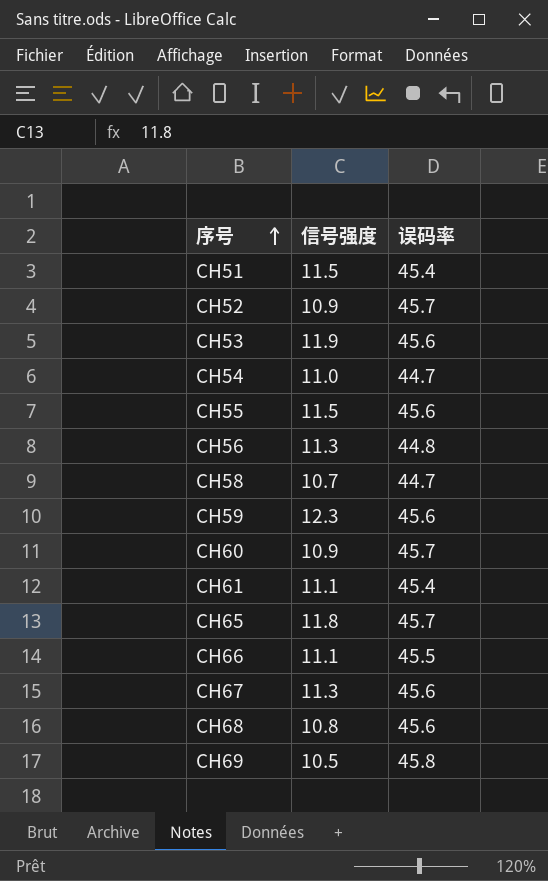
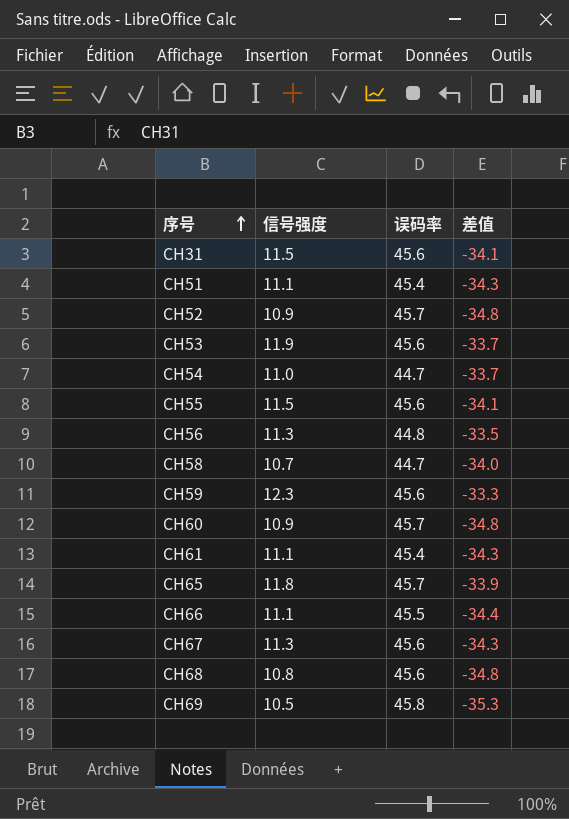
column 差值 | formula: none -> [信号强度] - [误码率]
row CH31: none -> 11.5 | 45.6 | -34.1
CH51 | 信号强度: 11.5 -> 11.1

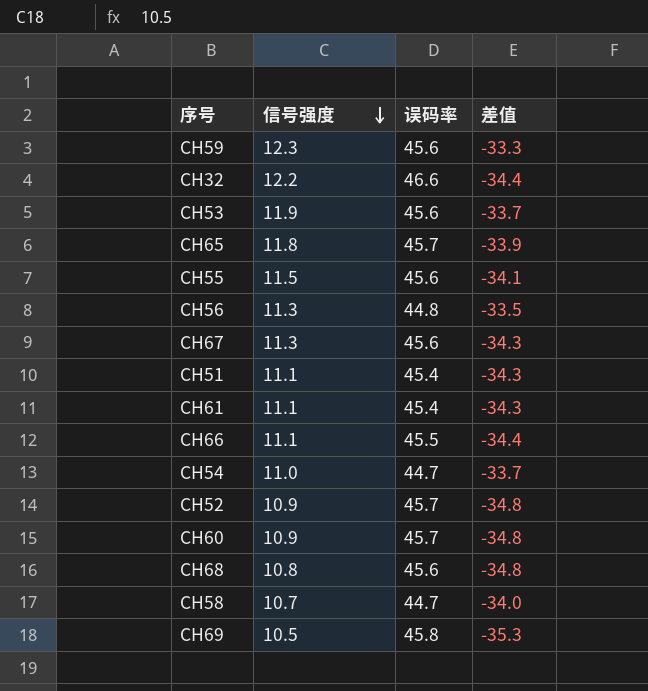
row order: 序号 ascending -> 信号强度 descending
row CH31: 11.5 | 45.6 | -34.1 -> none
row CH32: none -> 12.2 | 46.6 | -34.4

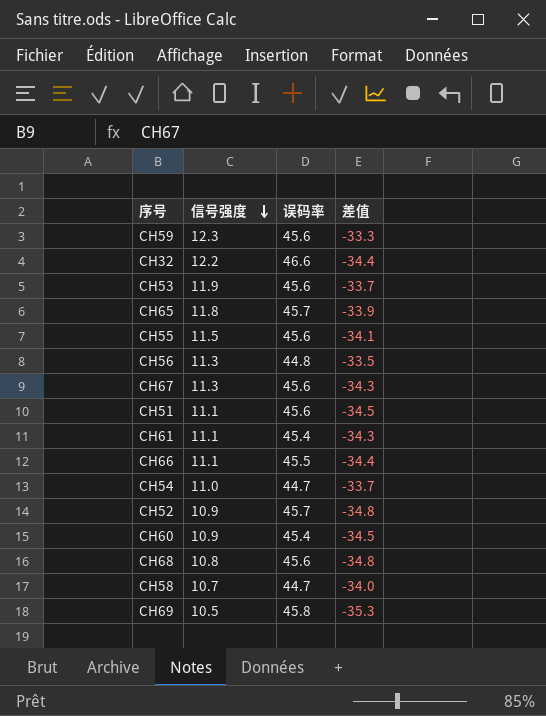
CH51 | 误码率: 45.4 -> 45.6
CH51 | 差值: -34.3 -> -34.5
CH60 | 误码率: 45.7 -> 45.4
CH60 | 差值: -34.8 -> -34.5

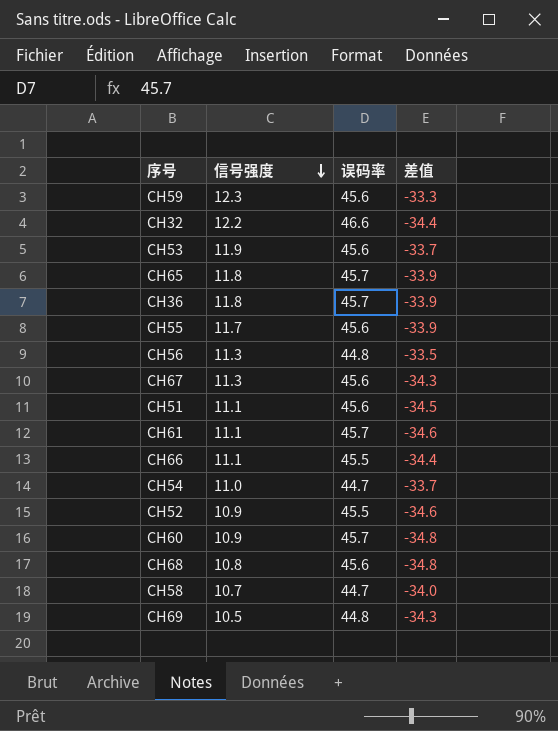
row CH36: none -> 11.8 | 45.7 | -33.9
CH55 | 信号强度: 11.5 -> 11.7
CH55 | 差值: -34.1 -> -33.9
CH61 | 误码率: 45.4 -> 45.7
CH61 | 差值: -34.3 -> -34.6
CH52 | 误码率: 45.7 -> 45.5
CH52 | 差值: -34.8 -> -34.6
CH60 | 误码率: 45.4 -> 45.7
CH60 | 差值: -34.5 -> -34.8
CH69 | 误码率: 45.8 -> 44.8
CH69 | 差值: -35.3 -> -34.3

